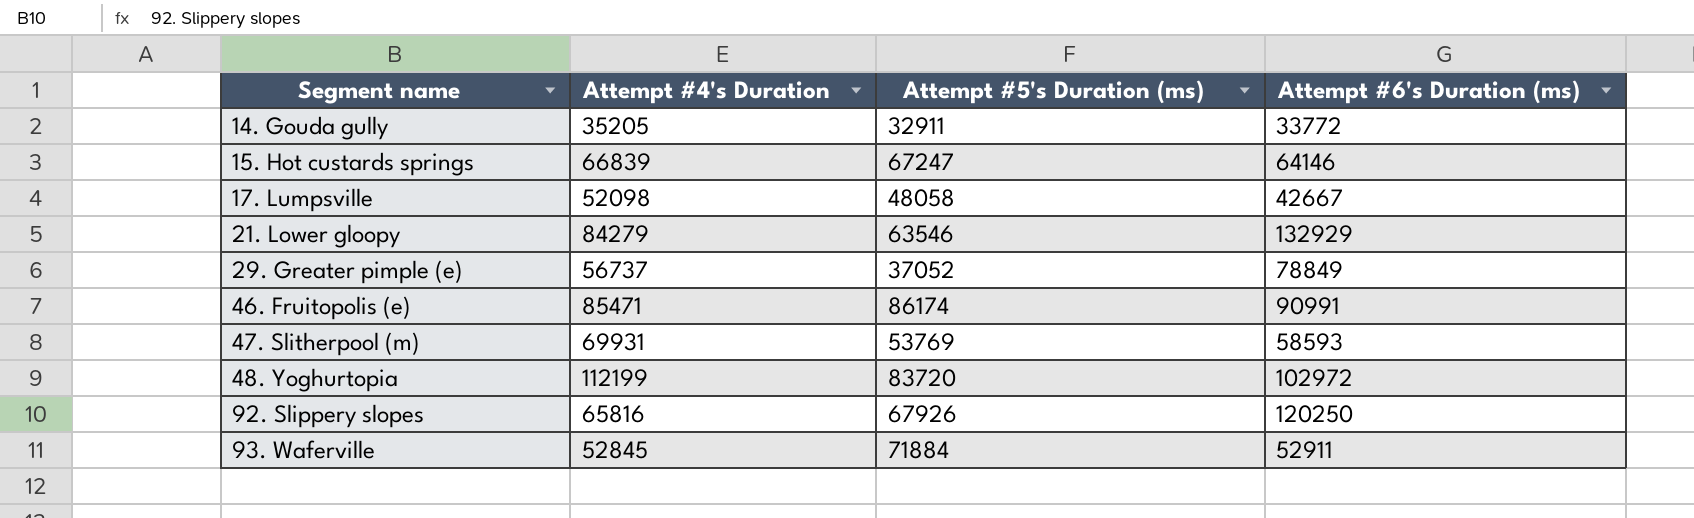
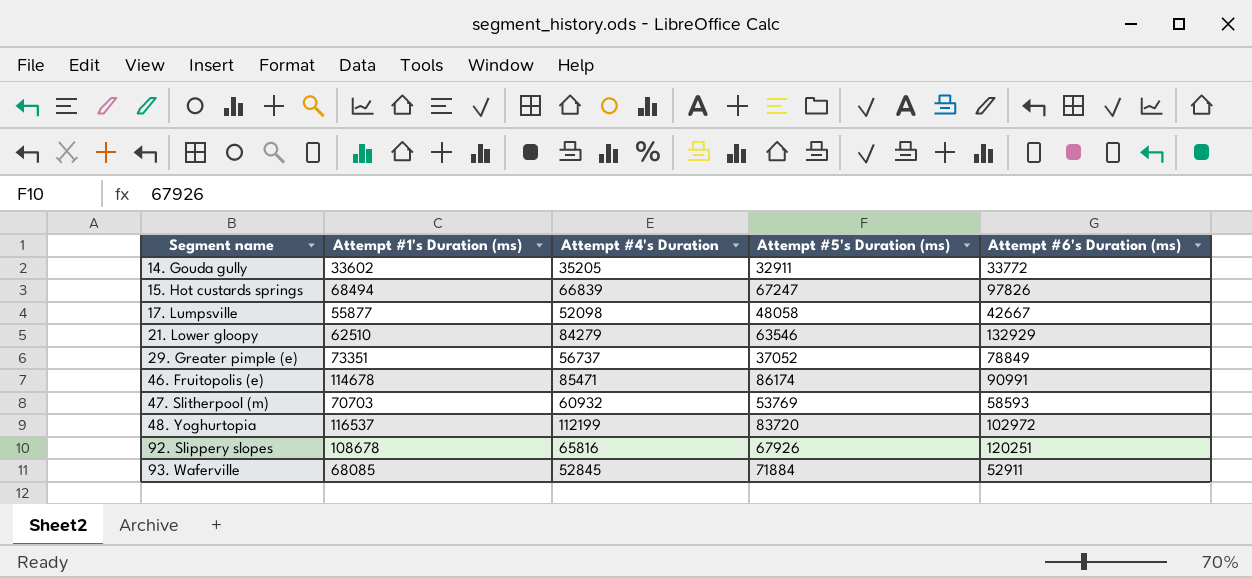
column Attempt #1's Duration (ms) | position: none -> 2
15. Hot custards springs | Attempt #6's Duration (ms): 64146 -> 97826
47. Slitherpool (m) | Attempt #4's Duration: 69931 -> 60932
92. Slippery slopes | Attempt #6's Duration (ms): 120250 -> 120251

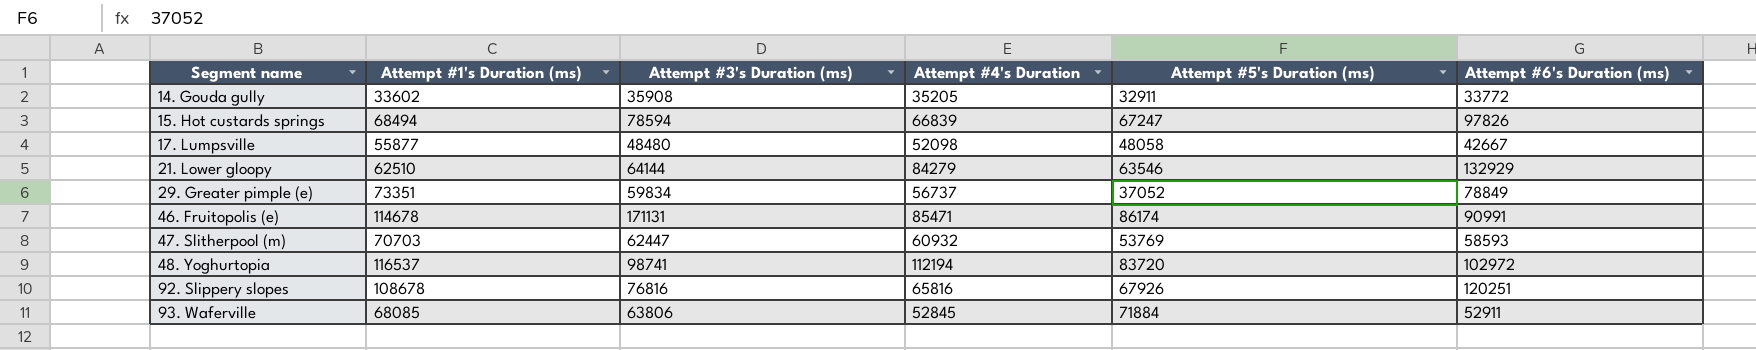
column Attempt #3's Duration (ms) | position: none -> 3
48. Yoghurtopia | Attempt #4's Duration: 112199 -> 112194

